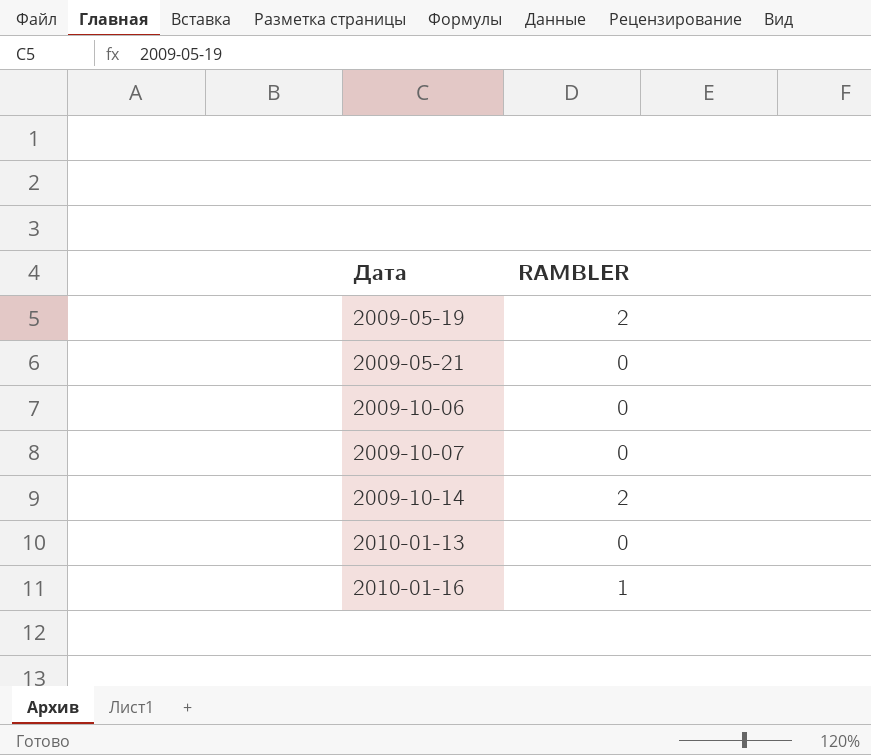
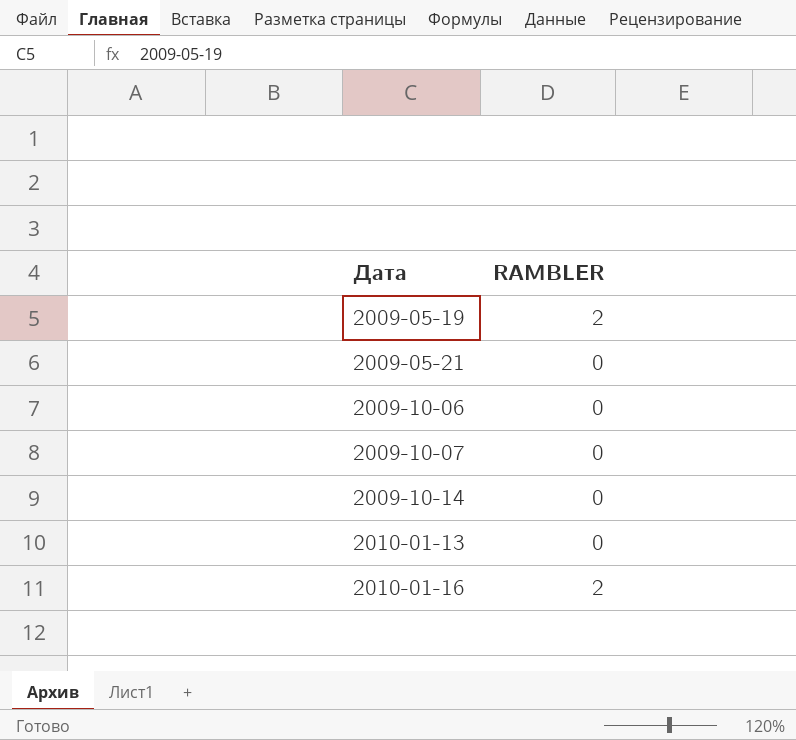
2009-10-14 | RAMBLER: 2 -> 0
2010-01-16 | RAMBLER: 1 -> 2

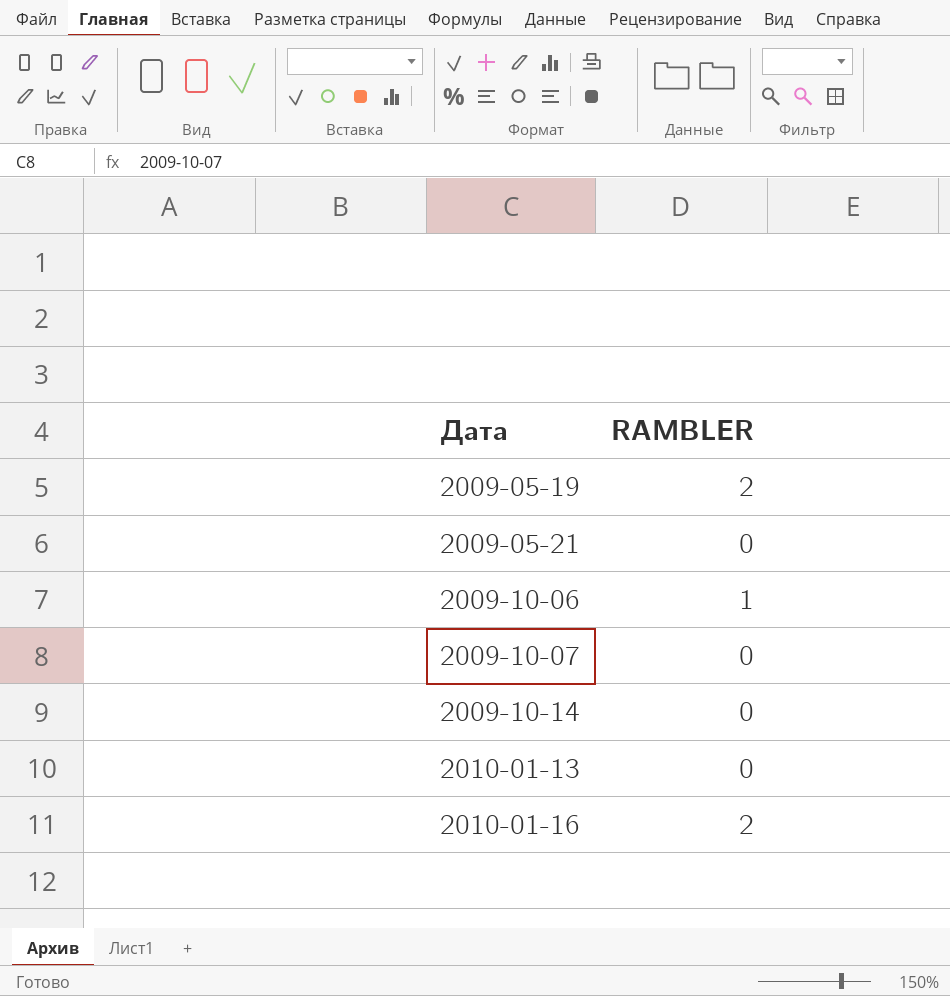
2009-10-06 | RAMBLER: 0 -> 1

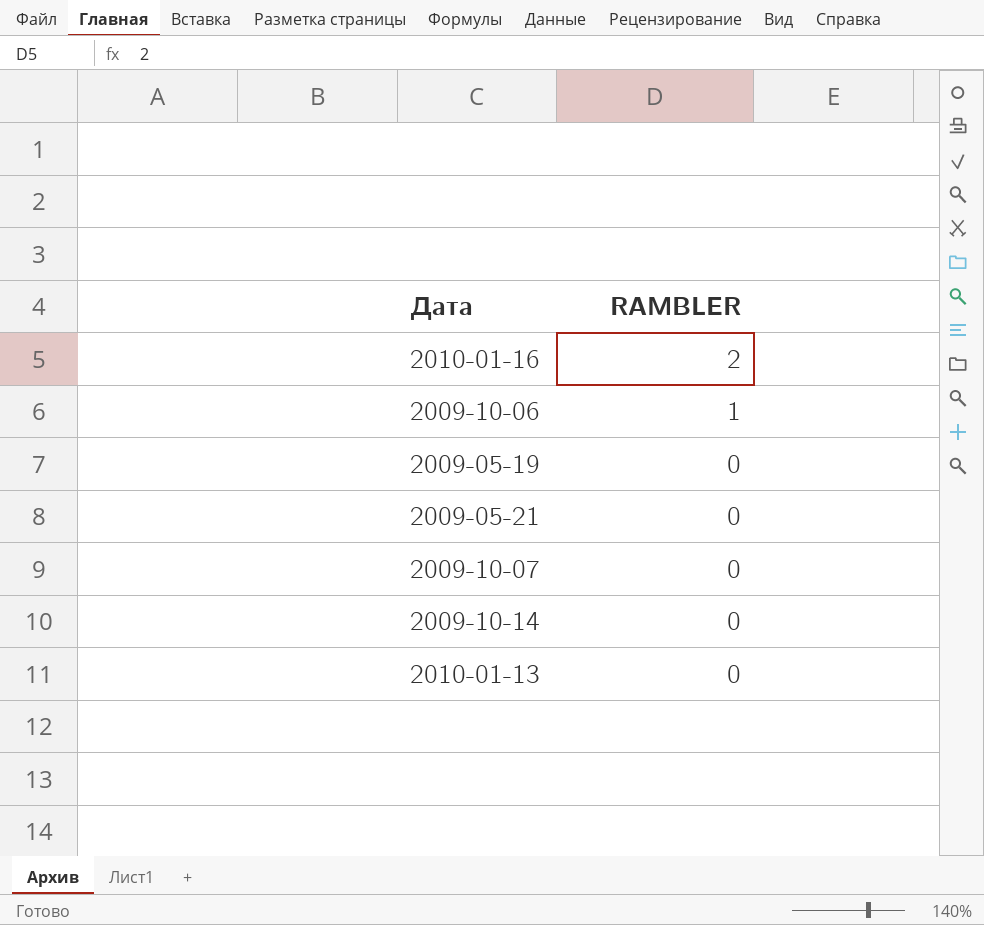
row order: Дата ascending -> RAMBLER descending
2009-05-19 | RAMBLER: 2 -> 0

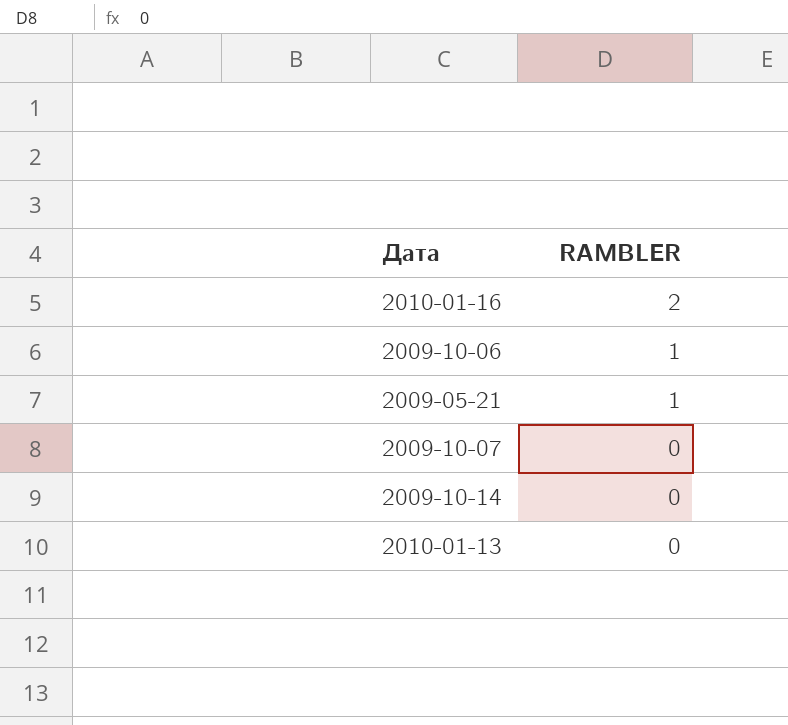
row 2009-05-19: 0 -> none
2009-05-21 | RAMBLER: 0 -> 1

